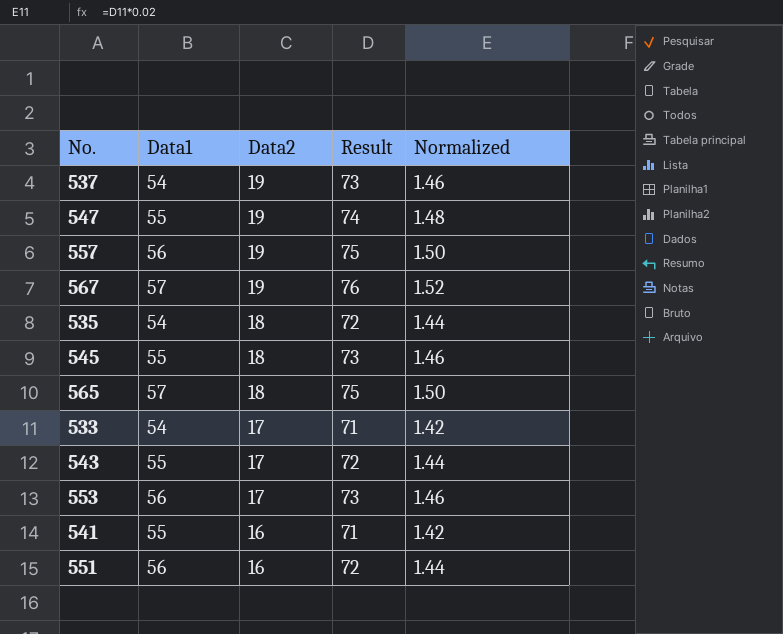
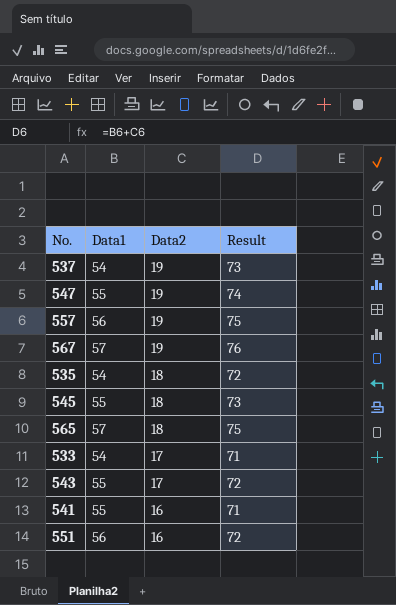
column Normalized | formula: [Result] * 0.02 -> none
row 553: 56 | 17 | 73 | 1.46 -> none

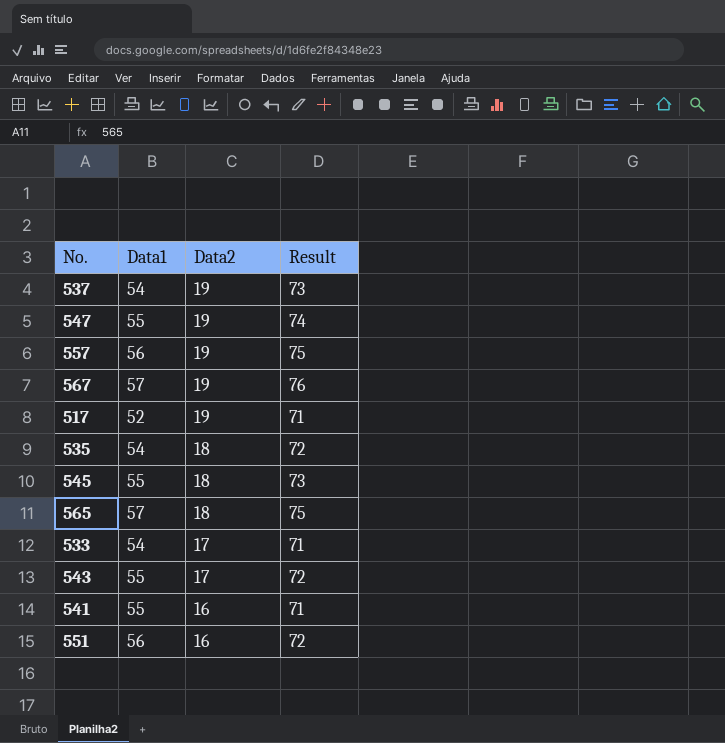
row 517: none -> 52 | 19 | 71

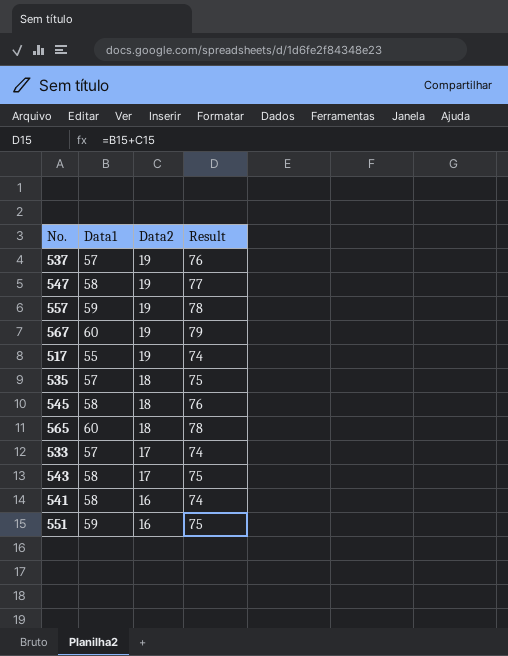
537 | Data1: 54 -> 57
537 | Result: 73 -> 76
547 | Data1: 55 -> 58
547 | Result: 74 -> 77
557 | Data1: 56 -> 59
557 | Result: 75 -> 78
567 | Data1: 57 -> 60
567 | Result: 76 -> 79
517 | Data1: 52 -> 55
517 | Result: 71 -> 74
535 | Data1: 54 -> 57
535 | Result: 72 -> 75
545 | Data1: 55 -> 58
545 | Result: 73 -> 76
565 | Data1: 57 -> 60
565 | Result: 75 -> 78
533 | Data1: 54 -> 57
533 | Result: 71 -> 74
543 | Data1: 55 -> 58
543 | Result: 72 -> 75
541 | Data1: 55 -> 58
541 | Result: 71 -> 74
551 | Data1: 56 -> 59
551 | Result: 72 -> 75

